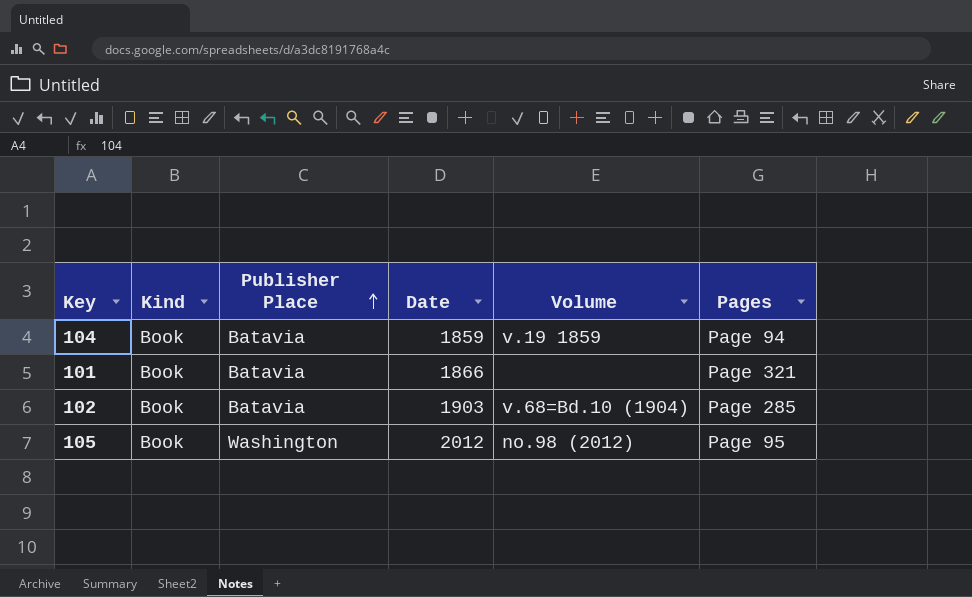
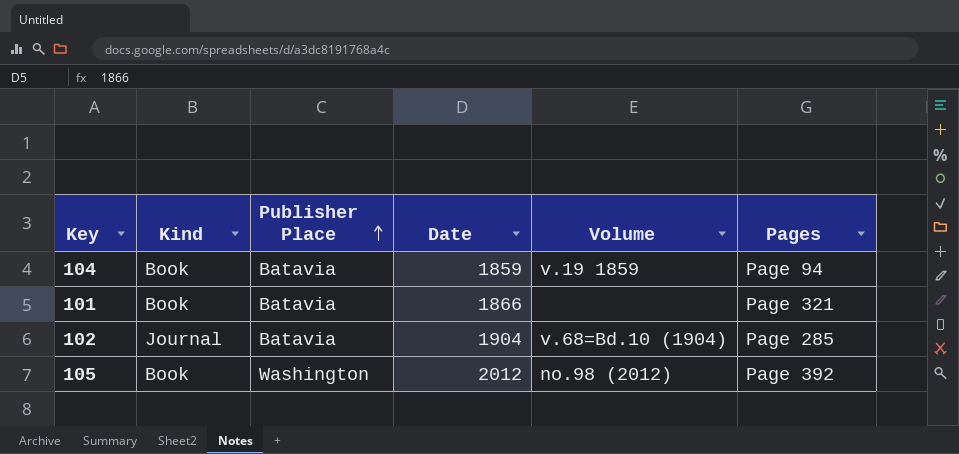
102 | Kind: Book -> Journal
102 | Date: 1903 -> 1904
105 | Pages: Page 95 -> Page 392

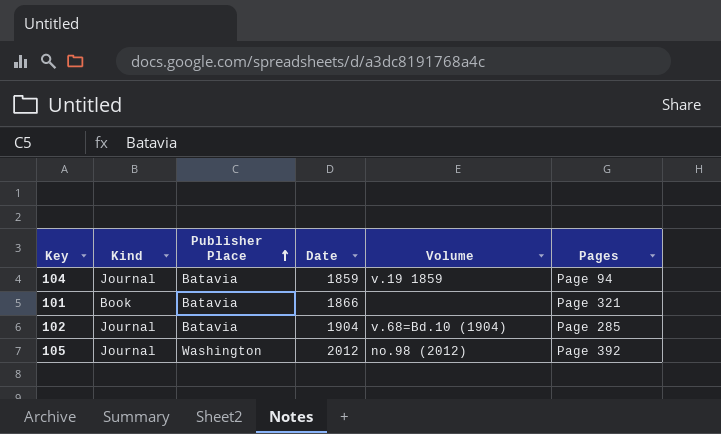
104 | Kind: Book -> Journal
105 | Kind: Book -> Journal

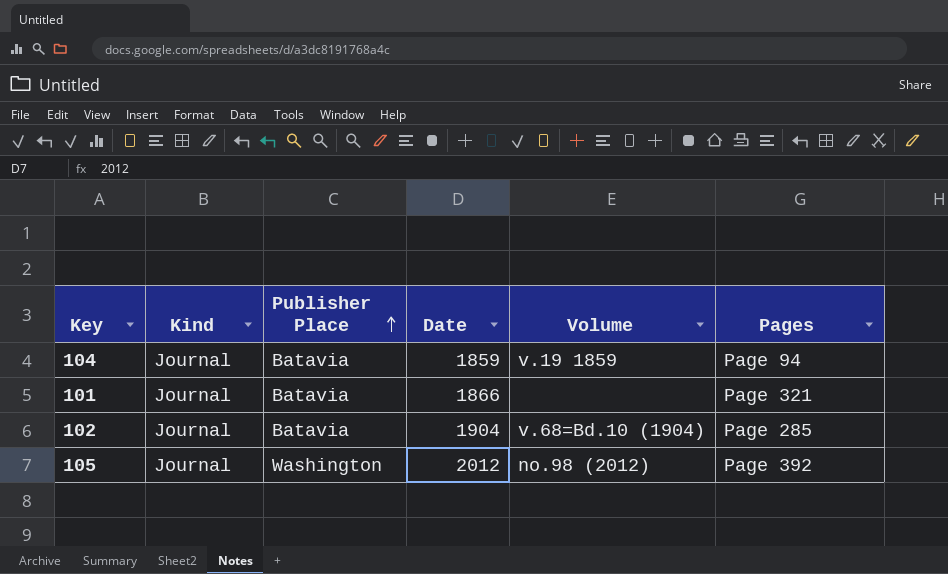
101 | Kind: Book -> Journal

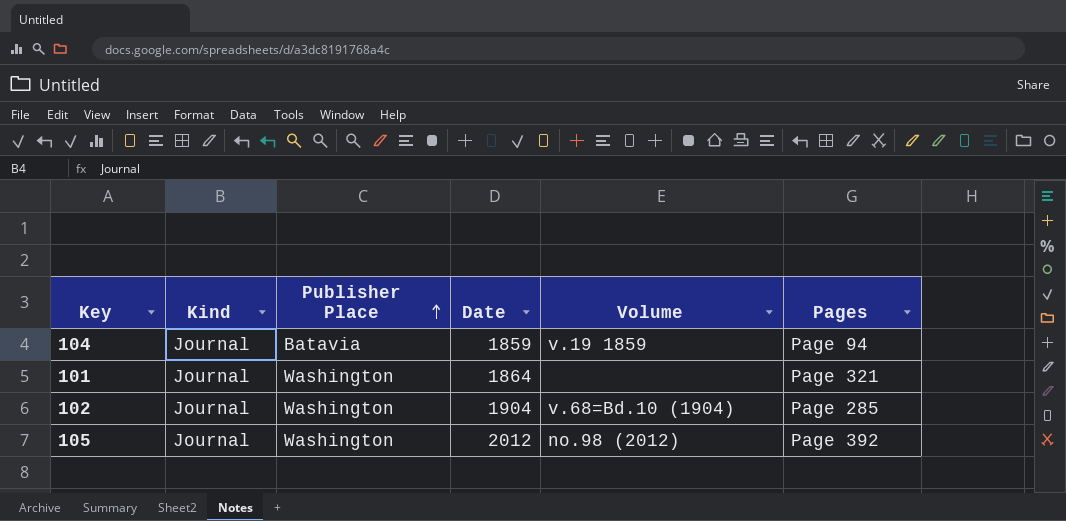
101 | Publisher Place: Batavia -> Washington
101 | Date: 1866 -> 1864
102 | Publisher Place: Batavia -> Washington

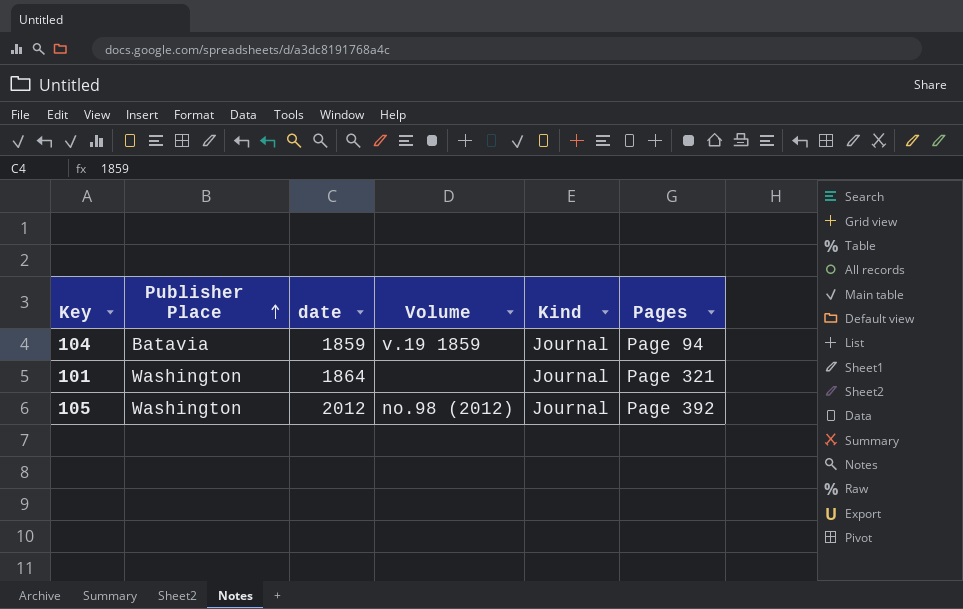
column name: Date -> date
column Kind | position: 2 -> 5
row 102: Journal | Washington | 1904 | v.68=Bd.10 (1904) | Page 285 -> none

